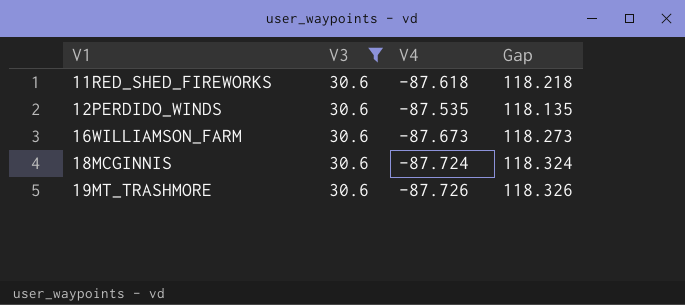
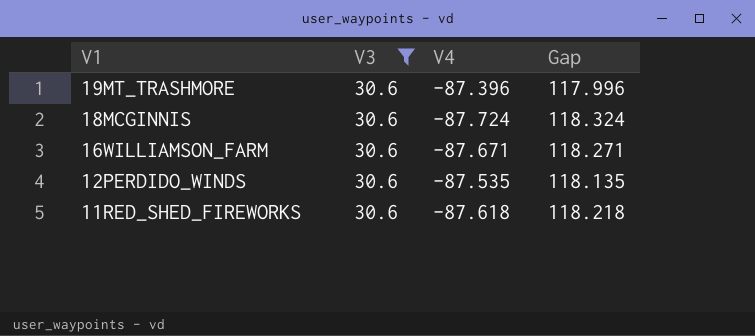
row order: V1 ascending -> V1 descending
19MT_TRASHMORE | V4: -87.726 -> -87.396
19MT_TRASHMORE | Gap: 118.326 -> 117.996
16WILLIAMSON_FARM | V4: -87.673 -> -87.671
16WILLIAMSON_FARM | Gap: 118.273 -> 118.271

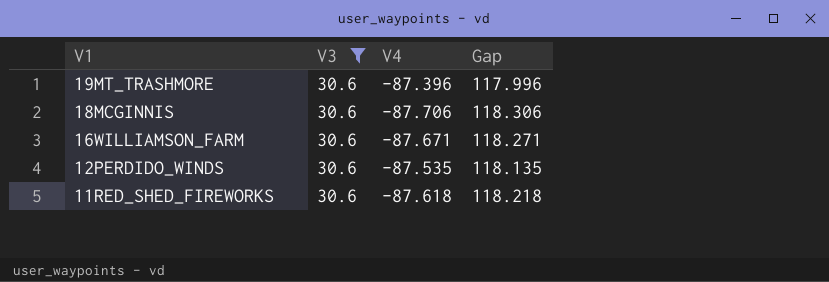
18MCGINNIS | V4: -87.724 -> -87.706
18MCGINNIS | Gap: 118.324 -> 118.306

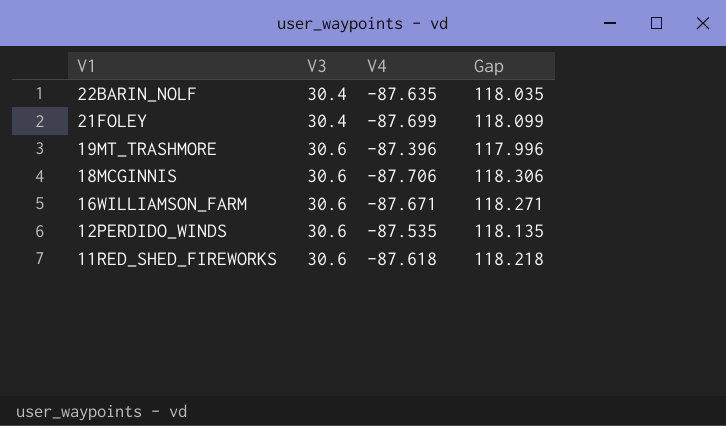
filter: V3 = 30.6 -> none

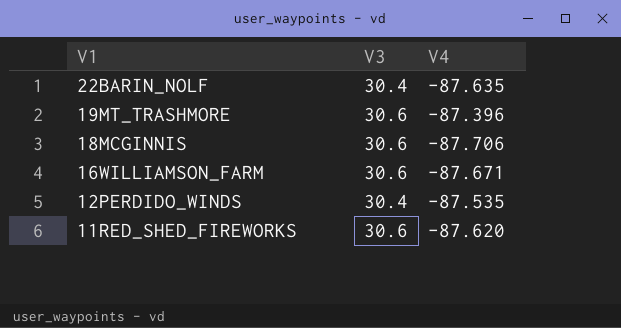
column Gap | formula: [V3] - [V4] -> none
row 21FOLEY: 30.4 | -87.699 | 118.099 -> none
12PERDIDO_WINDS | V3: 30.6 -> 30.4
11RED_SHED_FIREWORKS | V4: -87.618 -> -87.620

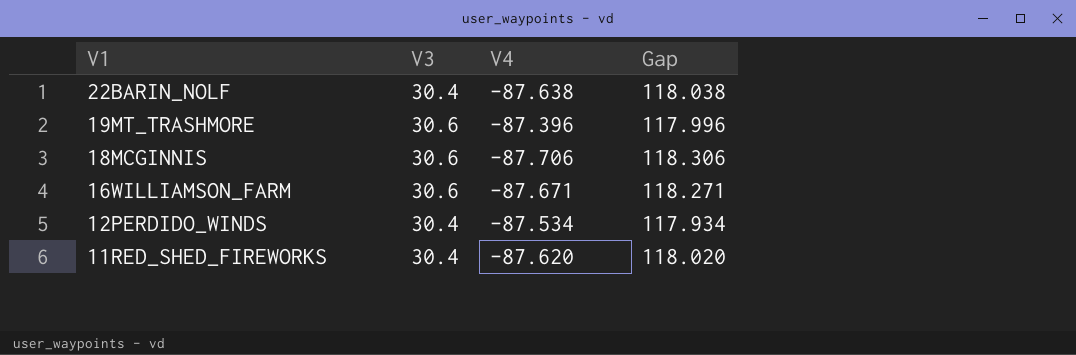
column Gap | formula: none -> [V3] - [V4]
22BARIN_NOLF | V4: -87.635 -> -87.638
12PERDIDO_WINDS | V4: -87.535 -> -87.534
11RED_SHED_FIREWORKS | V3: 30.6 -> 30.4

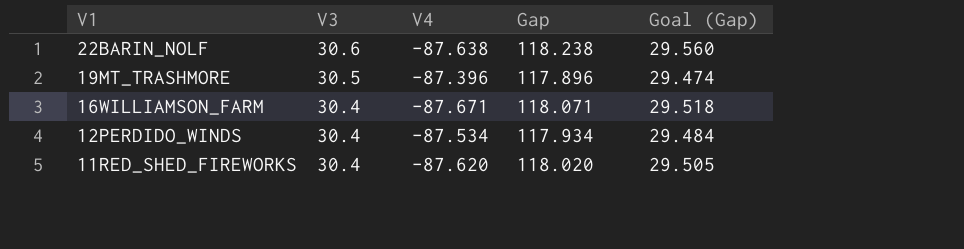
column Goal (Gap) | formula: none -> [Gap] * 0.25
row 18MCGINNIS: 30.6 | -87.706 | 118.306 -> none
22BARIN_NOLF | V3: 30.4 -> 30.6
22BARIN_NOLF | Gap: 118.038 -> 118.238
19MT_TRASHMORE | V3: 30.6 -> 30.5
19MT_TRASHMORE | Gap: 117.996 -> 117.896
16WILLIAMSON_FARM | V3: 30.6 -> 30.4
16WILLIAMSON_FARM | Gap: 118.271 -> 118.071

